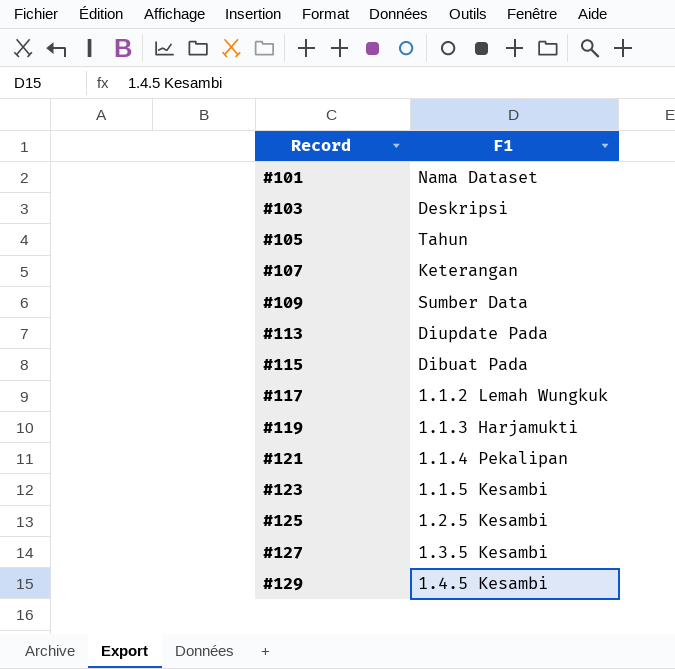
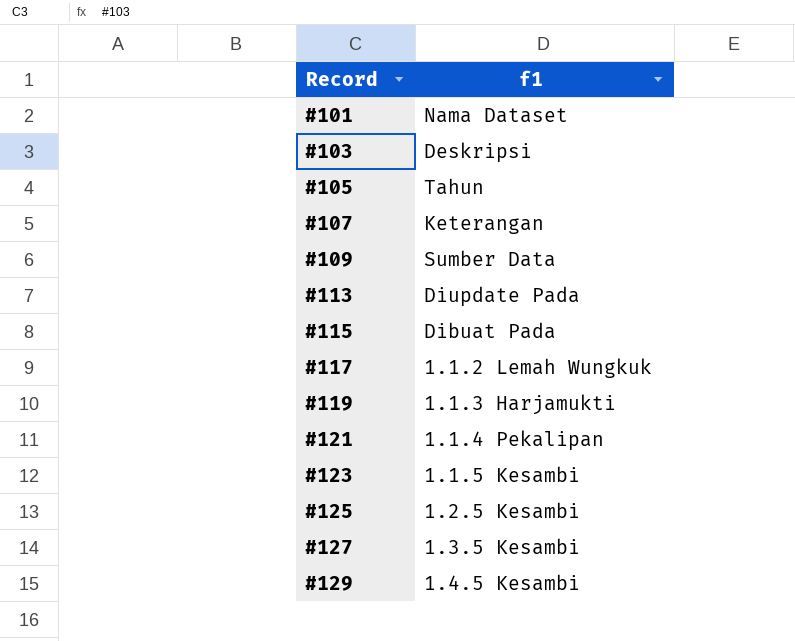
column name: F1 -> f1

